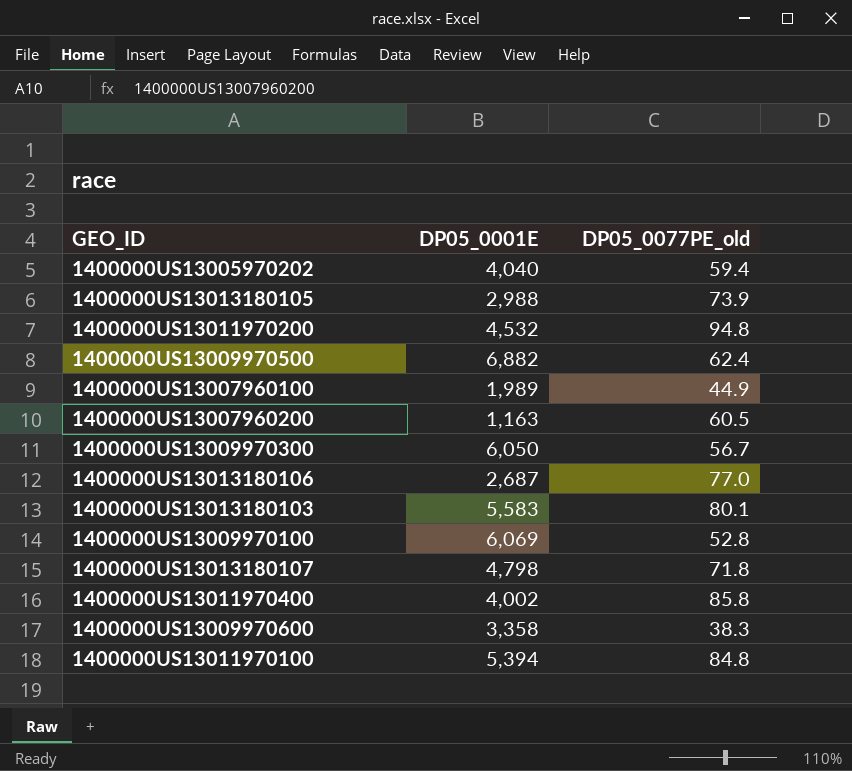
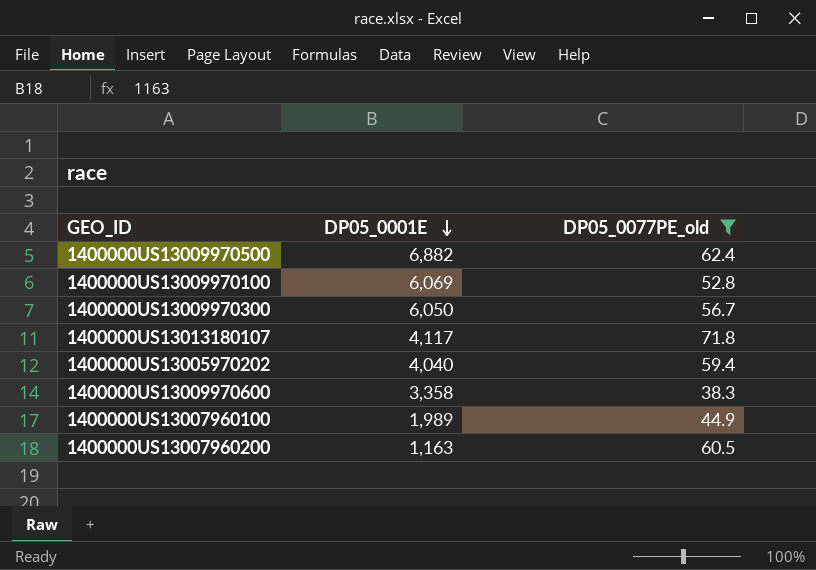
filter: none -> DP05_0077PE_old <= 71.8
row order: none -> DP05_0001E descending
1400000US13013180107 | DP05_0001E: 4,798 -> 4,117

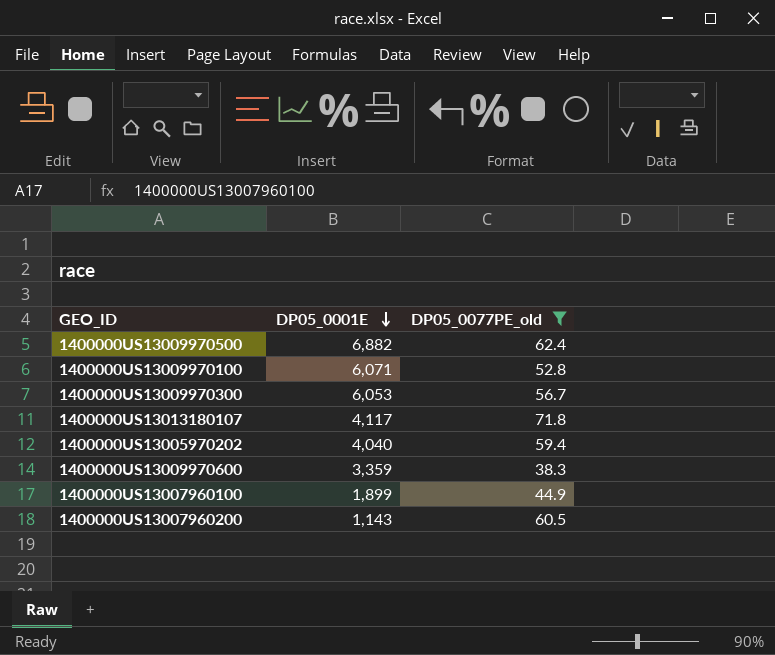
1400000US13009970100 | DP05_0001E: 6,069 -> 6,071
1400000US13009970300 | DP05_0001E: 6,050 -> 6,053
1400000US13009970600 | DP05_0001E: 3,358 -> 3,359
1400000US13007960100 | DP05_0001E: 1,989 -> 1,899
1400000US13007960200 | DP05_0001E: 1,163 -> 1,143

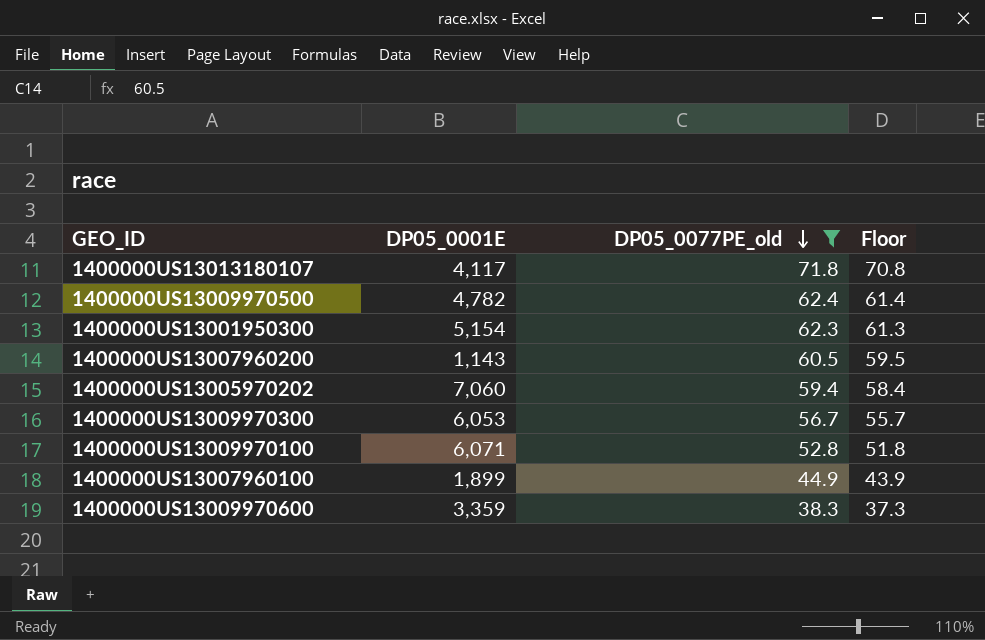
row order: DP05_0001E descending -> DP05_0077PE_old descending
column Floor | formula: none -> [DP05_0077PE_old] - 1
1400000US13009970500 | DP05_0001E: 6,882 -> 4,782
row 1400000US13001950300: none -> 5,154 | 62.3 | 61.3
1400000US13005970202 | DP05_0001E: 4,040 -> 7,060

